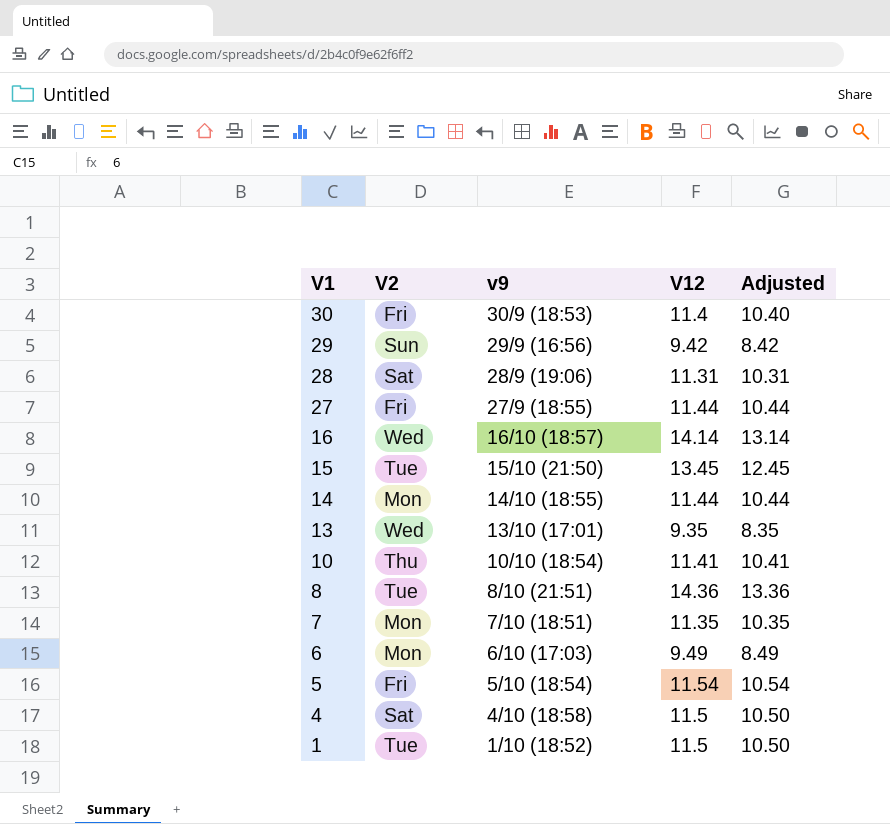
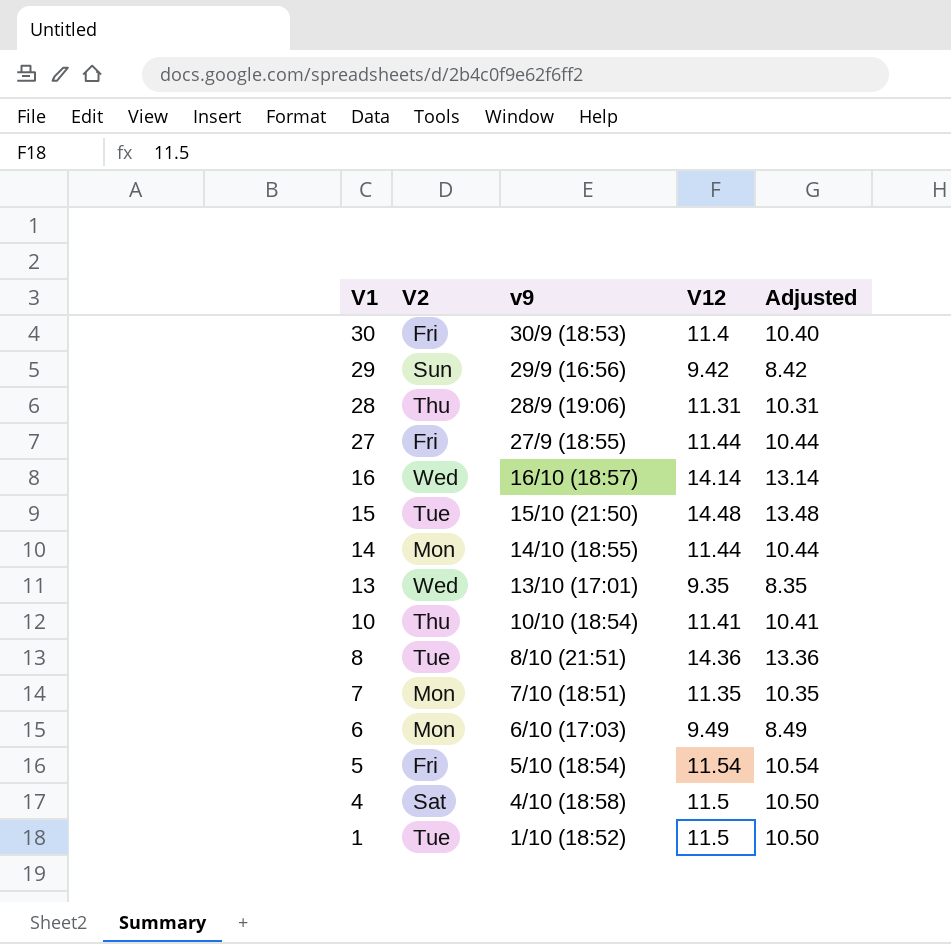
28 | V2: Sat -> Thu
15 | V12: 13.45 -> 14.48
15 | Adjusted: 12.45 -> 13.48

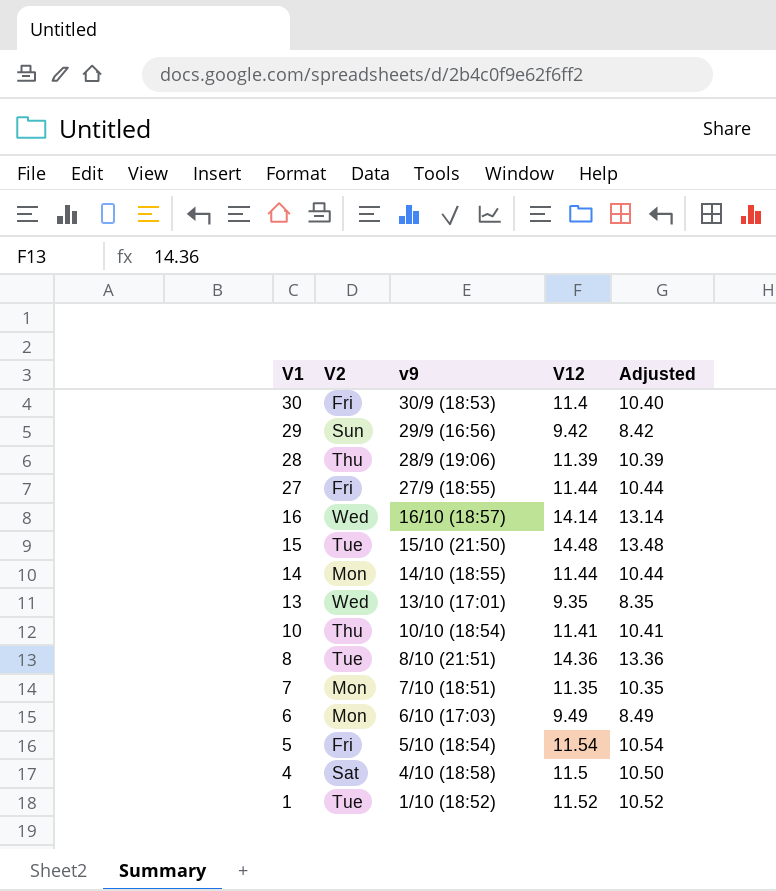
28 | V12: 11.31 -> 11.39
28 | Adjusted: 10.31 -> 10.39
1 | V12: 11.5 -> 11.52
1 | Adjusted: 10.50 -> 10.52

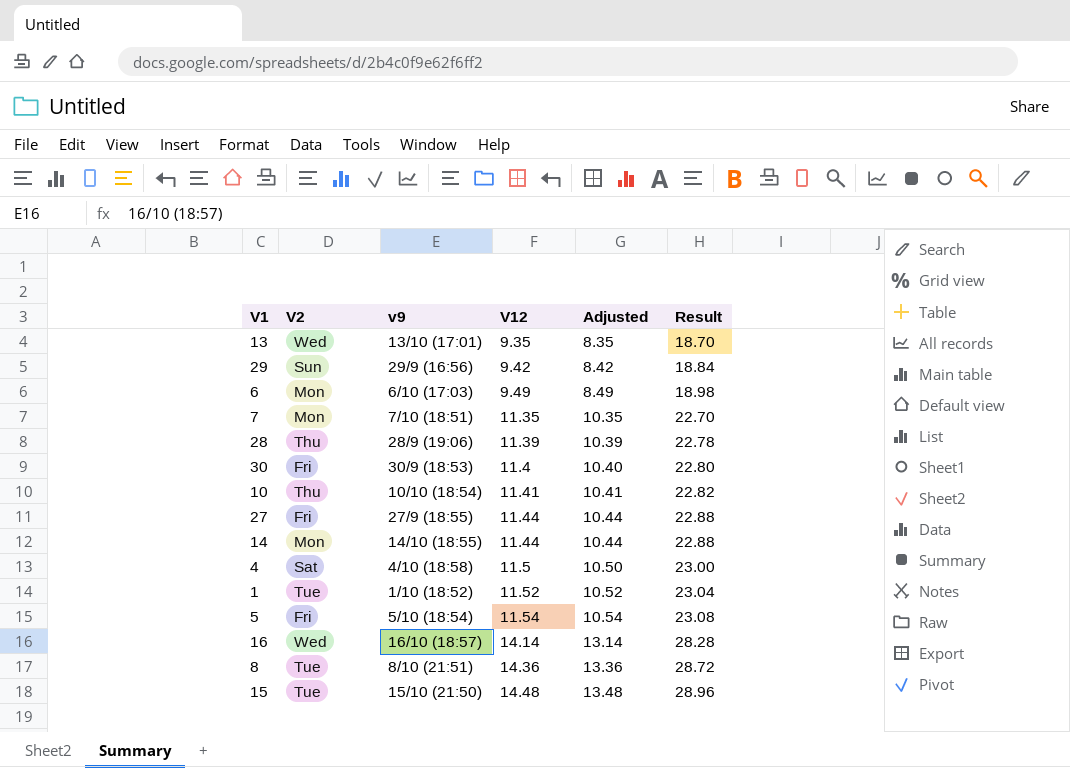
row order: V1 descending -> V12 ascending
column Result | formula: none -> [V12] * 2

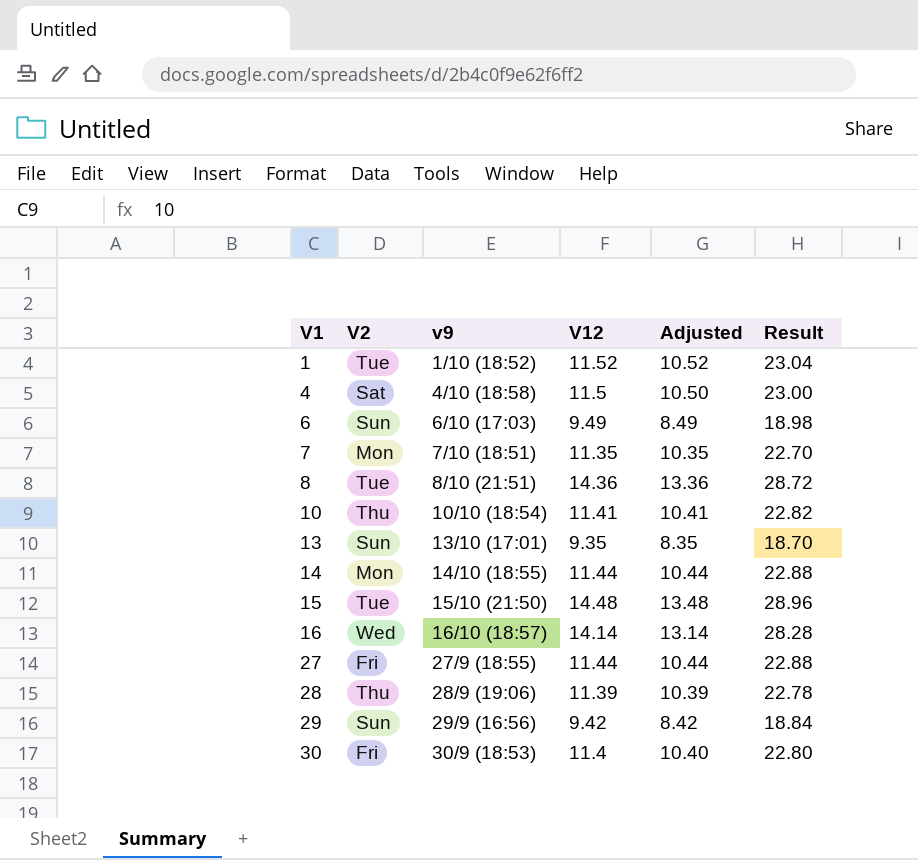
row order: V12 ascending -> V1 ascending
row 5: Fri | 5/10 (18:54) | 11.54 | 10.54 | 23.08 -> none
6 | V2: Mon -> Sun
13 | V2: Wed -> Sun

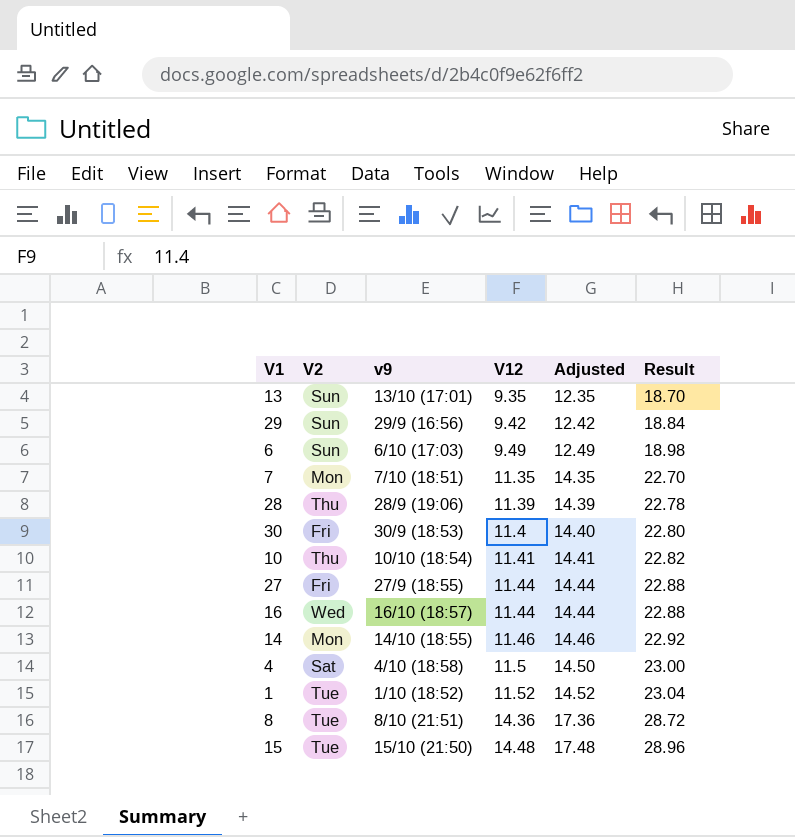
row order: V1 ascending -> V12 ascending
column Adjusted | formula: [V12] - 1 -> [V12] + 3
16 | V12: 14.14 -> 11.44
16 | Result: 28.28 -> 22.88
14 | V12: 11.44 -> 11.46
14 | Result: 22.88 -> 22.92

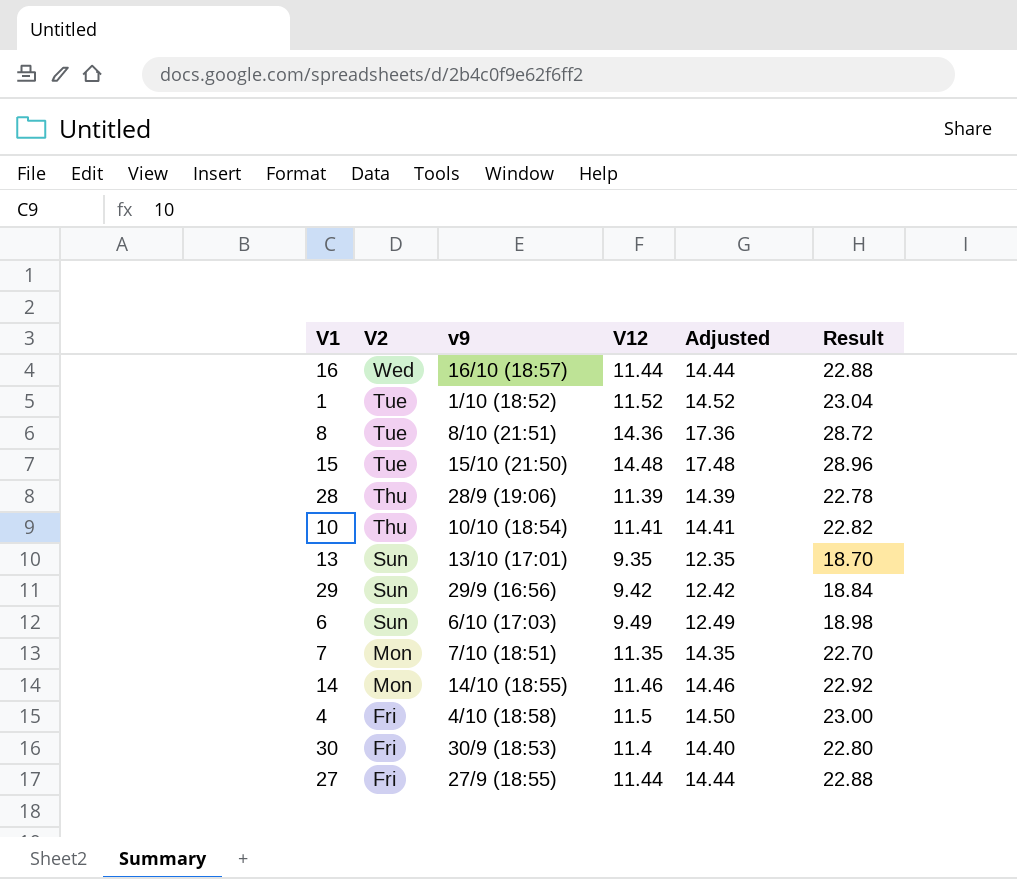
row order: V12 ascending -> V2 descending
4 | V2: Sat -> Fri

